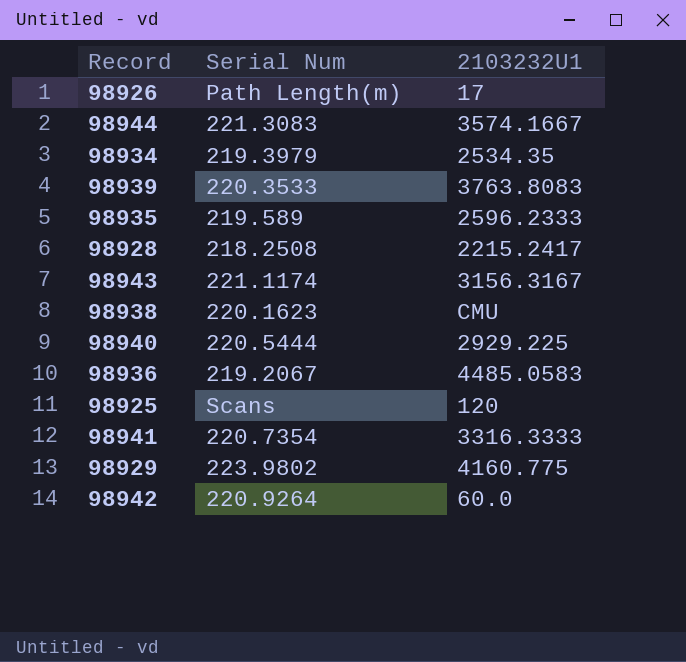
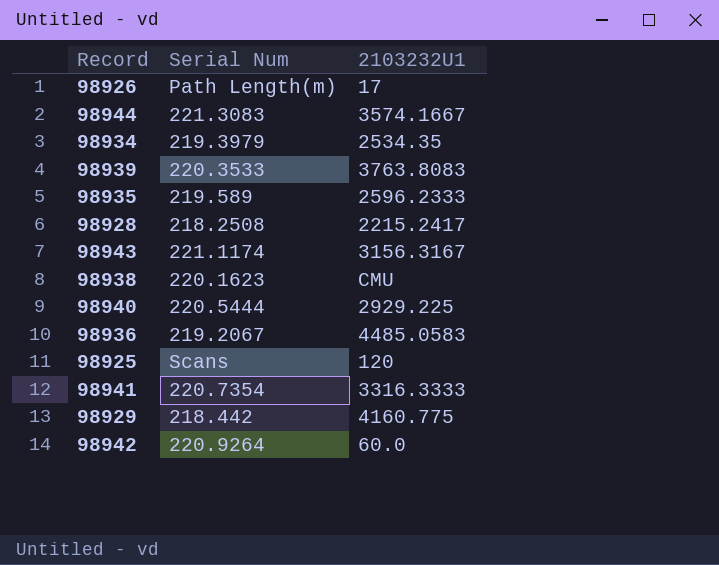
98929 | Serial Num: 223.9802 -> 218.442

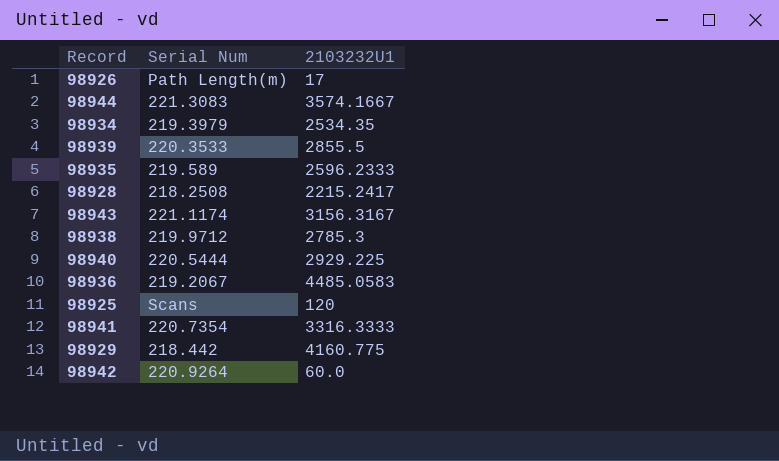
98939 | 2103232U1: 3763.8083 -> 2855.5
98938 | Serial Num: 220.1623 -> 219.9712
98938 | 2103232U1: CMU -> 2785.3

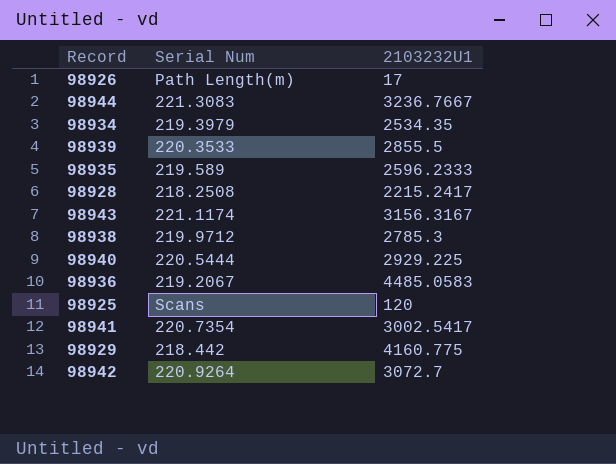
98944 | 2103232U1: 3574.1667 -> 3236.7667
98941 | 2103232U1: 3316.3333 -> 3002.5417
98942 | 2103232U1: 60.0 -> 3072.7

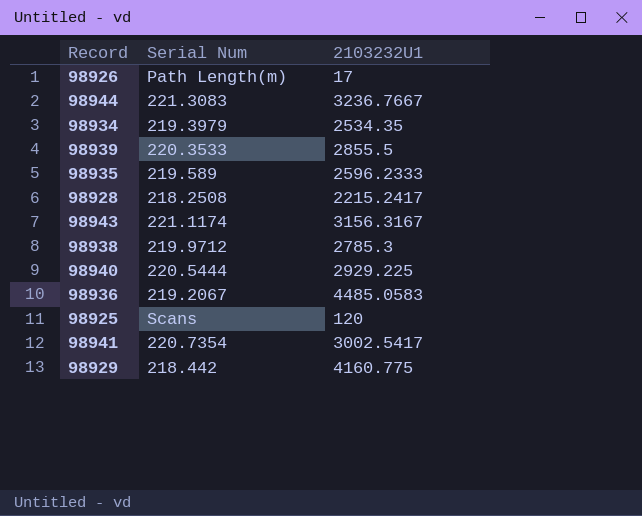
row 98942: 220.9264 | 3072.7 -> none

